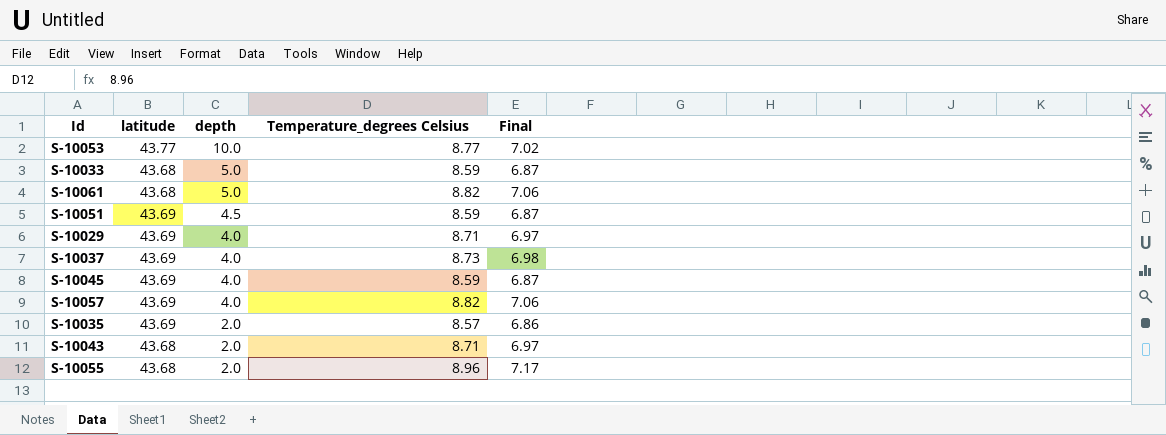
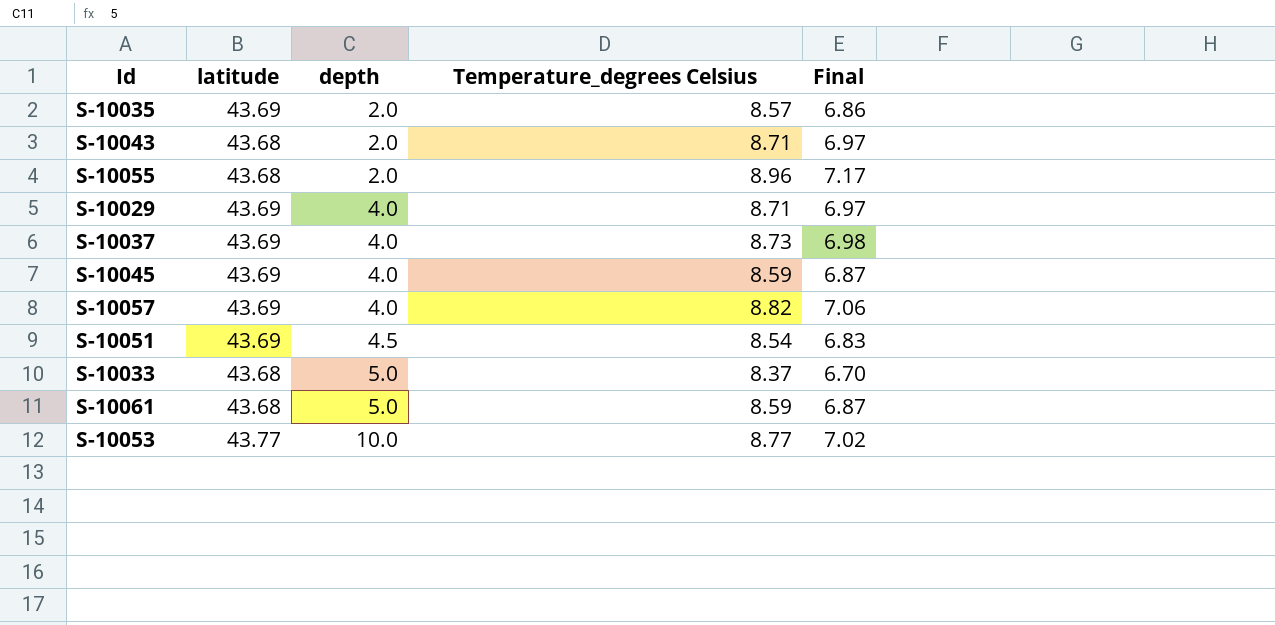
row order: depth descending -> depth ascending
S-10051 | Temperature_degrees Celsius: 8.59 -> 8.54
S-10051 | Final: 6.87 -> 6.83
S-10033 | Temperature_degrees Celsius: 8.59 -> 8.37
S-10033 | Final: 6.87 -> 6.70
S-10061 | Temperature_degrees Celsius: 8.82 -> 8.59
S-10061 | Final: 7.06 -> 6.87

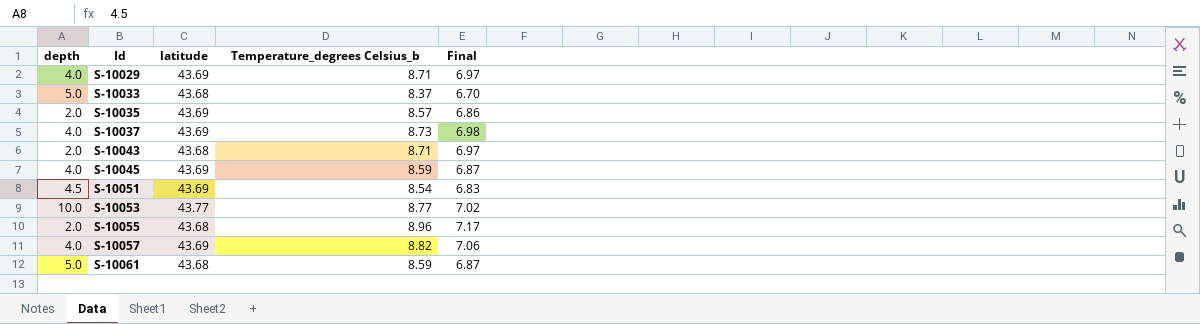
row order: depth ascending -> Id ascending
column depth | position: 3 -> 1
column name: Temperature_degrees Celsius -> Temperature_degrees Celsius_b

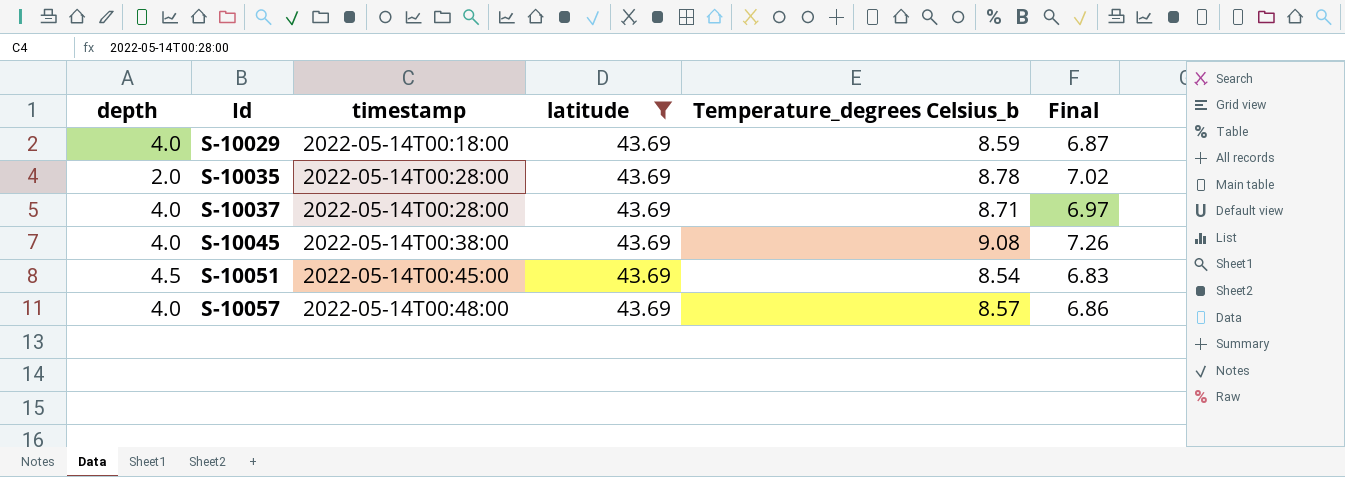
filter: none -> latitude = 43.69
column timestamp | position: none -> 3
S-10029 | Temperature_degrees Celsius_b: 8.71 -> 8.59
S-10029 | Final: 6.97 -> 6.87
S-10035 | Temperature_degrees Celsius_b: 8.57 -> 8.78
S-10035 | Final: 6.86 -> 7.02
S-10037 | Temperature_degrees Celsius_b: 8.73 -> 8.71
S-10037 | Final: 6.98 -> 6.97
S-10045 | Temperature_degrees Celsius_b: 8.59 -> 9.08
S-10045 | Final: 6.87 -> 7.26
S-10057 | Temperature_degrees Celsius_b: 8.82 -> 8.57
S-10057 | Final: 7.06 -> 6.86

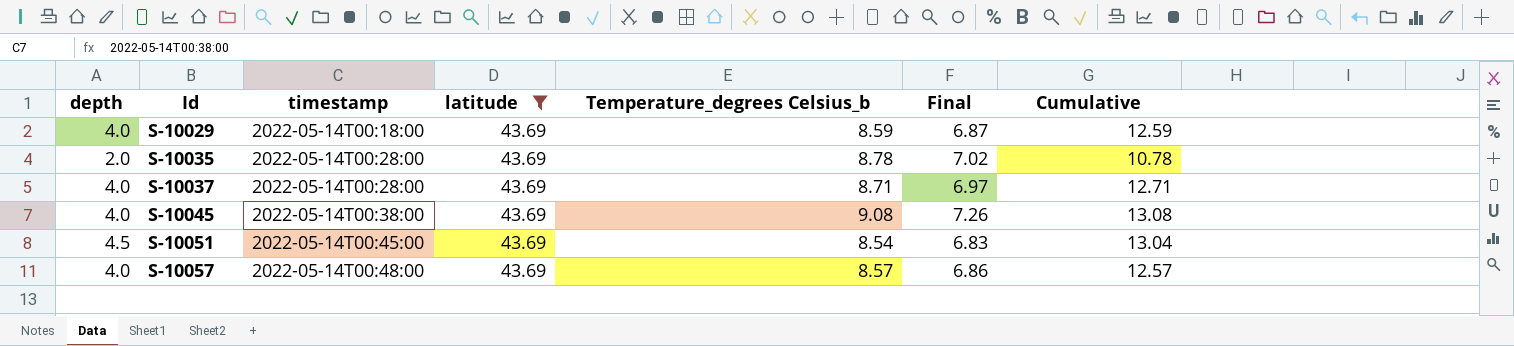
column Cumulative | formula: none -> [depth] + [Temperature_degrees Celsius_b]

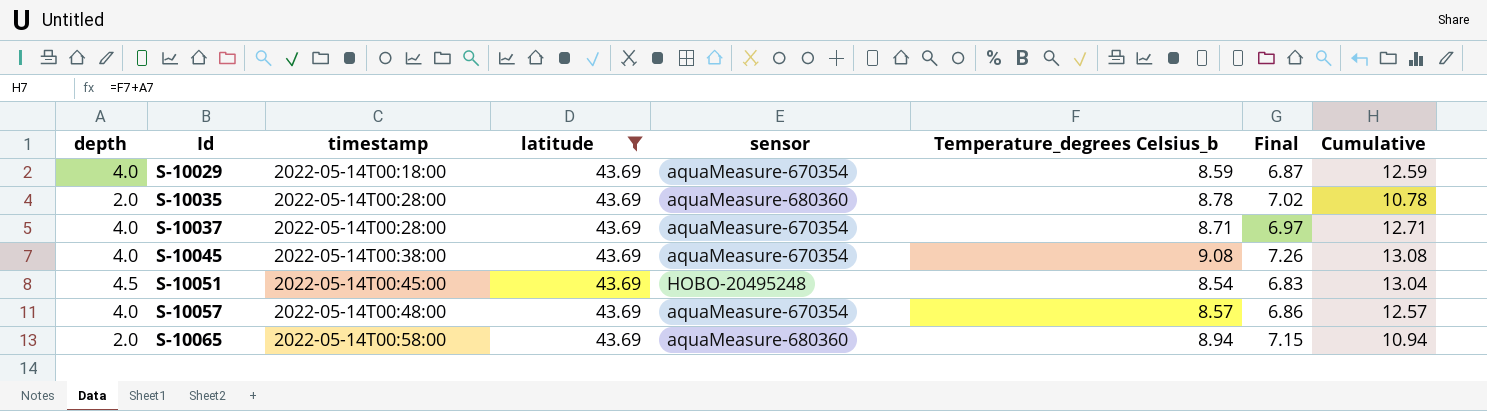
column sensor | position: none -> 5
row S-10065: none -> 2.0 | 2022-05-14T00:58:00 | 43.69 | aquaMeasure-680360 | 8.94 | 7.15 | 10.94

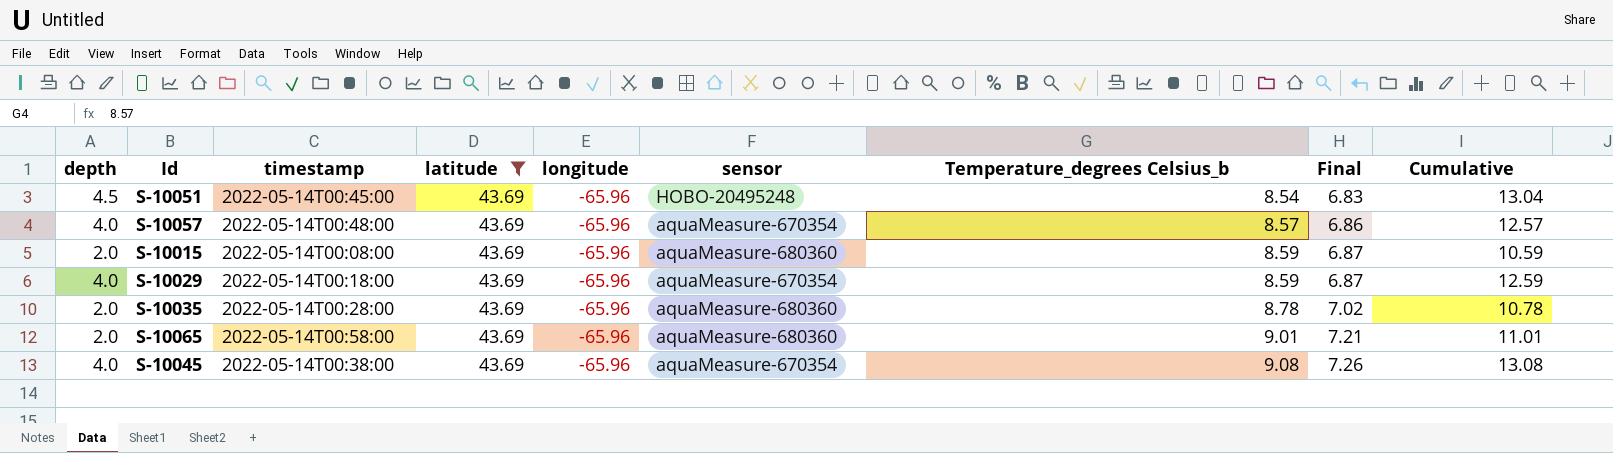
row order: Id ascending -> Temperature_degrees Celsius_b ascending
column longitude | position: none -> 5
row S-10037: 4.0 | 2022-05-14T00:28:00 | 43.69 | aquaMeasure-670354 | 8.71 | 6.97 | 12.71 -> none
row S-10015: none -> 2.0 | 2022-05-14T00:08:00 | 43.69 | -65.96 | aquaMeasure-680360 | 8.59 | 6.87 | 10.59
S-10065 | Temperature_degrees Celsius_b: 8.94 -> 9.01
S-10065 | Final: 7.15 -> 7.21
S-10065 | Cumulative: 10.94 -> 11.01

